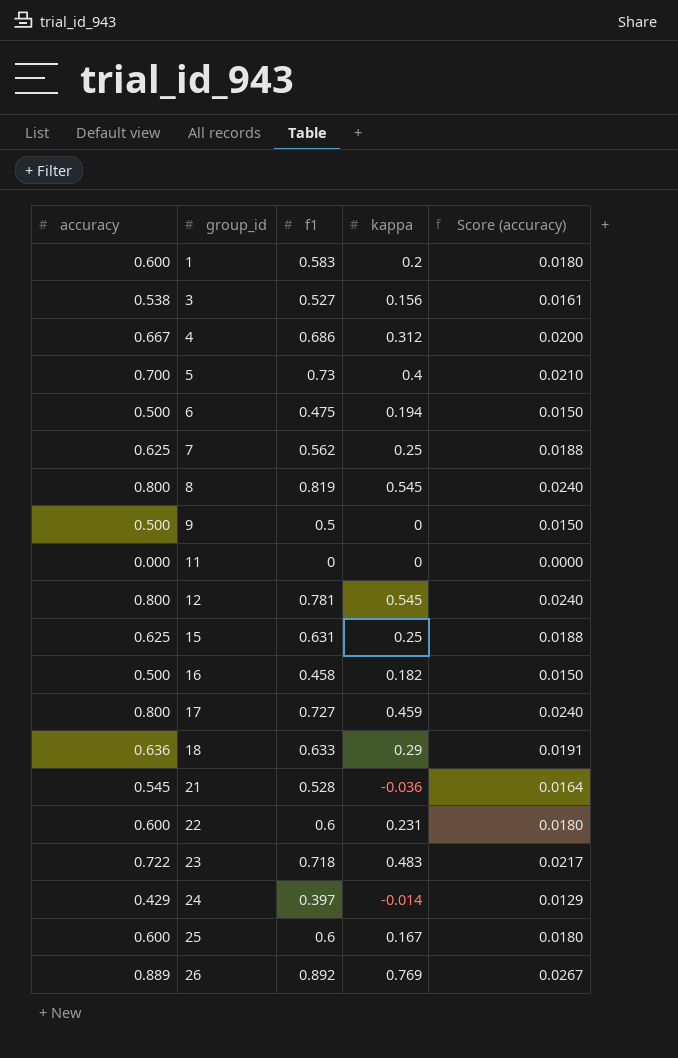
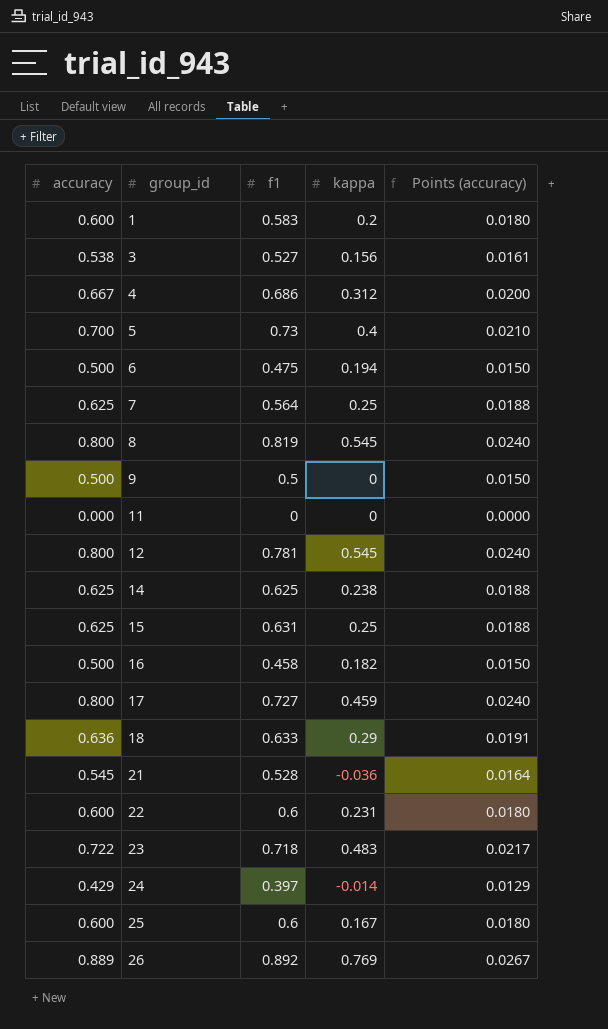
column name: Score (accuracy) -> Points (accuracy)
7 | f1: 0.562 -> 0.564
row 14: none -> 0.625 | 0.625 | 0.238 | 0.0188

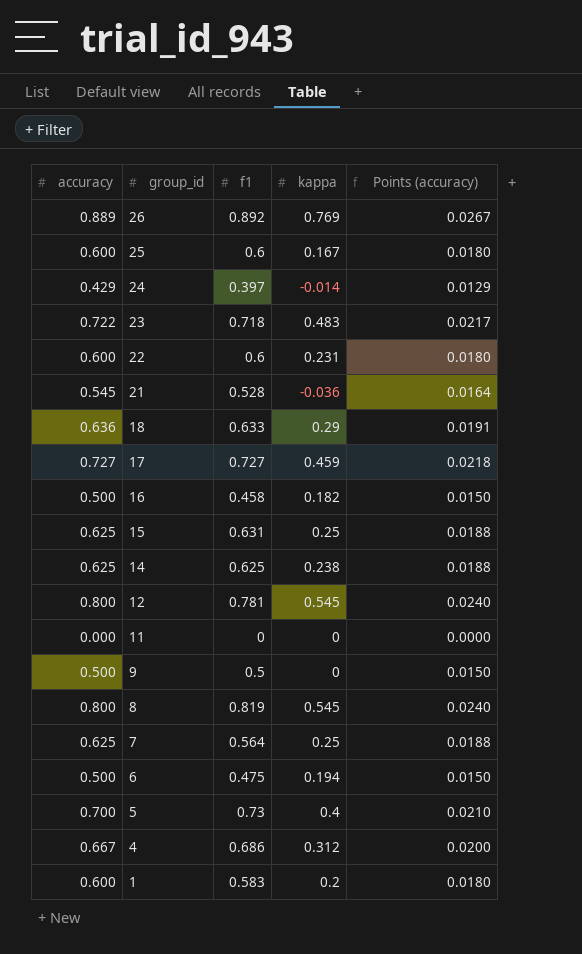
row order: group_id ascending -> group_id descending
row 3: 0.538 | 0.527 | 0.156 | 0.0161 -> none
17 | accuracy: 0.800 -> 0.727
17 | Points (accuracy): 0.0240 -> 0.0218

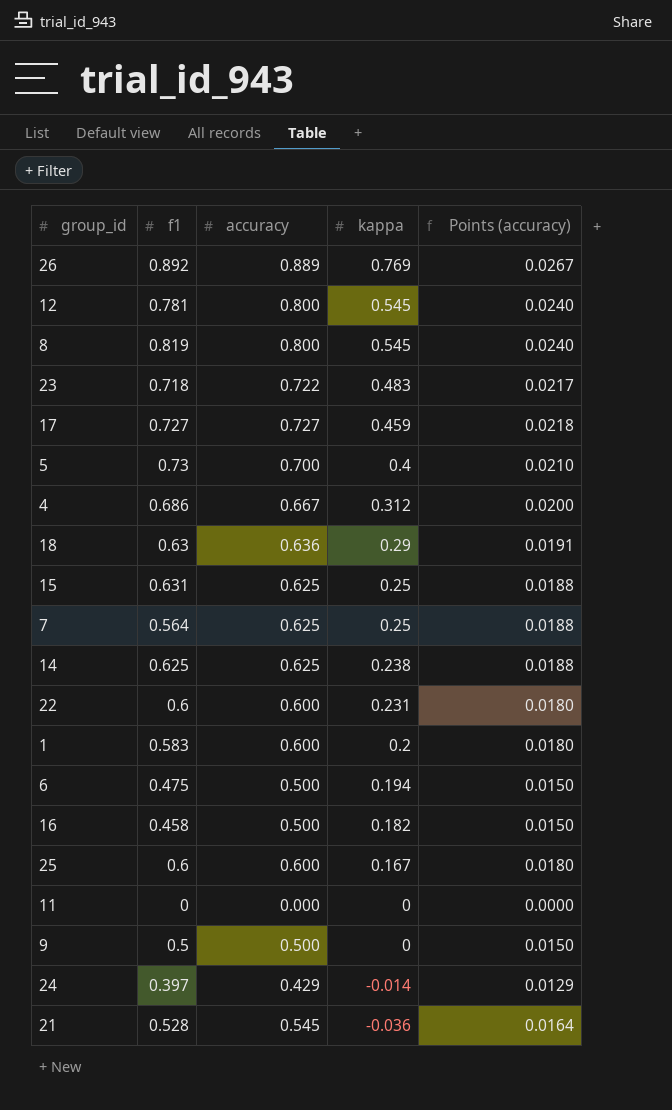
row order: group_id descending -> kappa descending
column accuracy | position: 1 -> 3
18 | f1: 0.633 -> 0.63

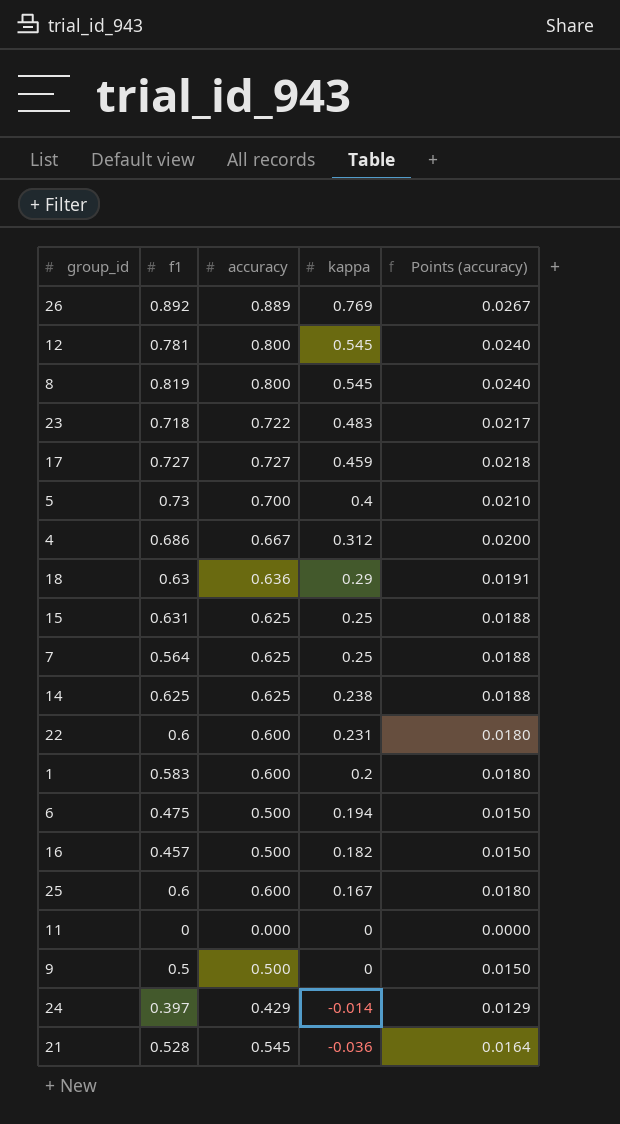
16 | f1: 0.458 -> 0.457

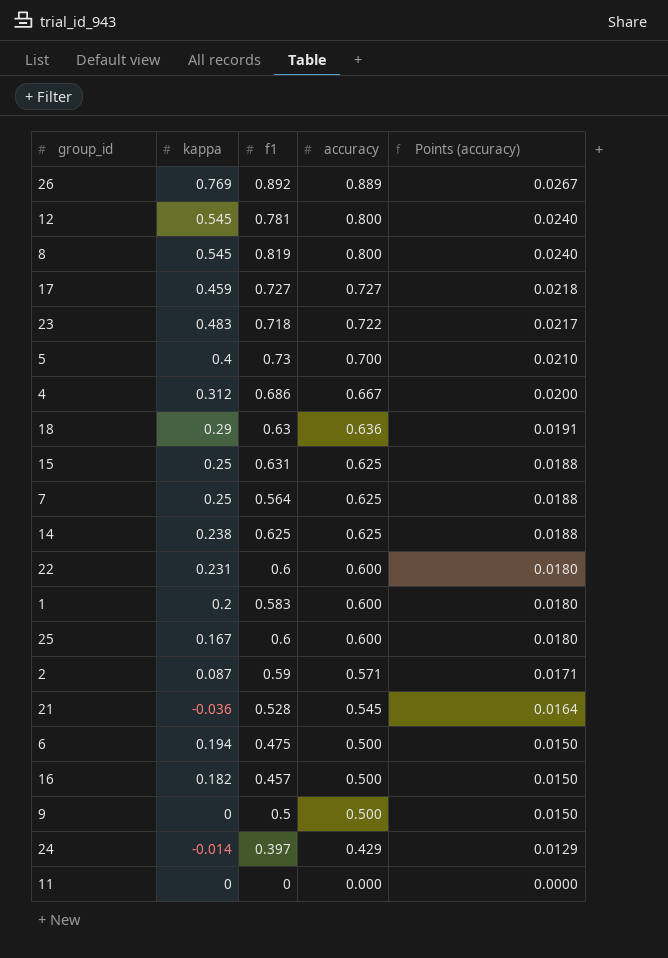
row order: kappa descending -> accuracy descending
column kappa | position: 4 -> 2
row 2: none -> 0.087 | 0.59 | 0.571 | 0.0171

